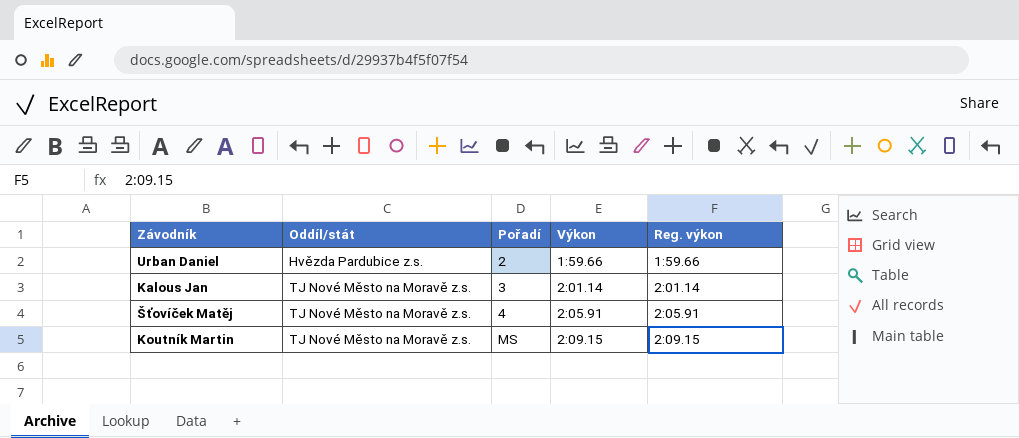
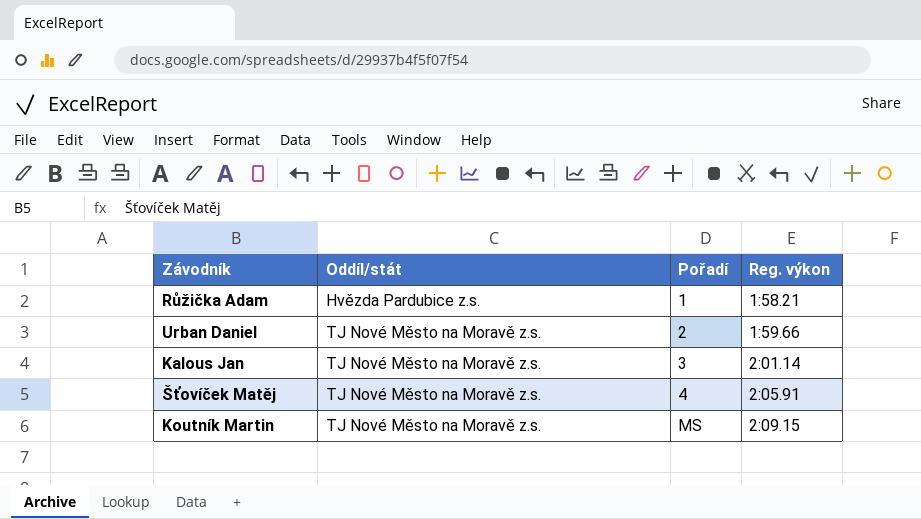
column Výkon | position: 4 -> none
row Růžička Adam: none -> Hvězda Pardubice z.s. | 1 | 1:58.21
Urban Daniel | Oddíl/stát: Hvězda Pardubice z.s. -> TJ Nové Město na Moravě z.s.

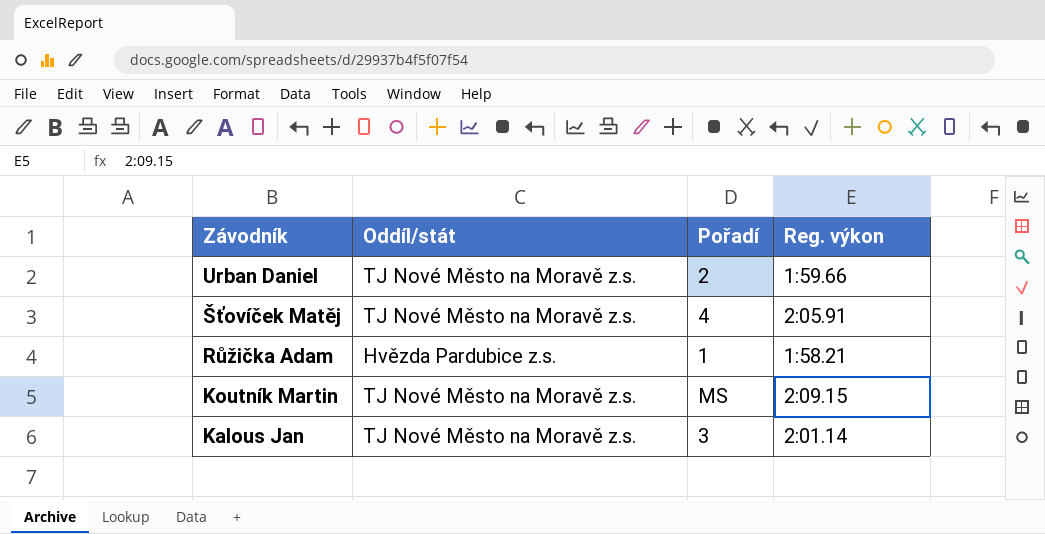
row order: Oddíl/stát ascending -> Závodník descending

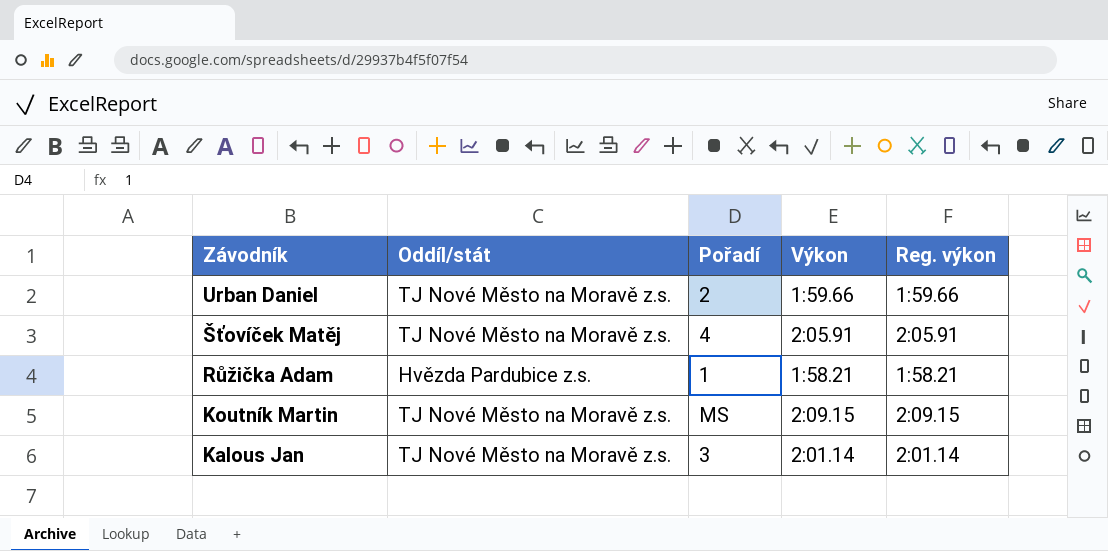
column Výkon | position: none -> 4

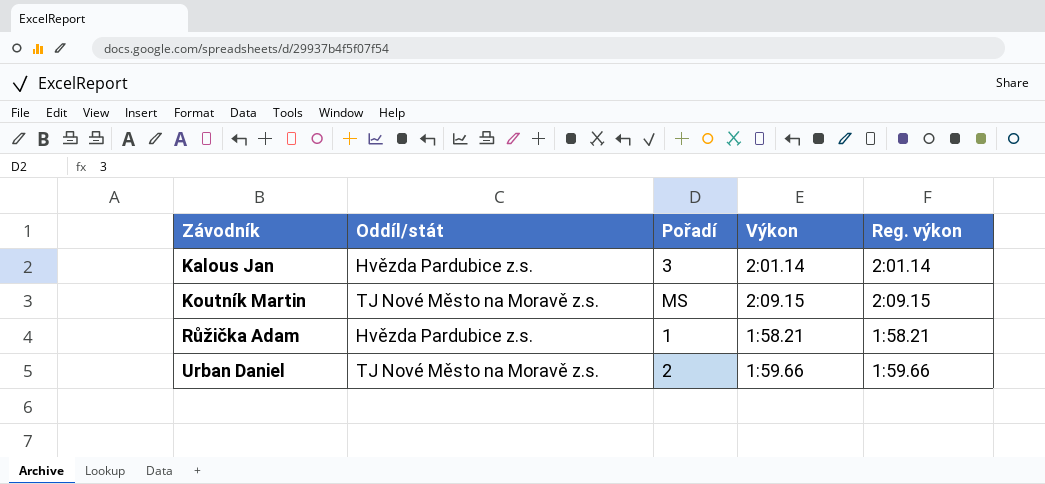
row order: Závodník descending -> Závodník ascending
row Šťovíček Matěj: TJ Nové Město na Moravě z.s. | 4 | 2:05.91 | 2:05.91 -> none
Kalous Jan | Oddíl/stát: TJ Nové Město na Moravě z.s. -> Hvězda Pardubice z.s.

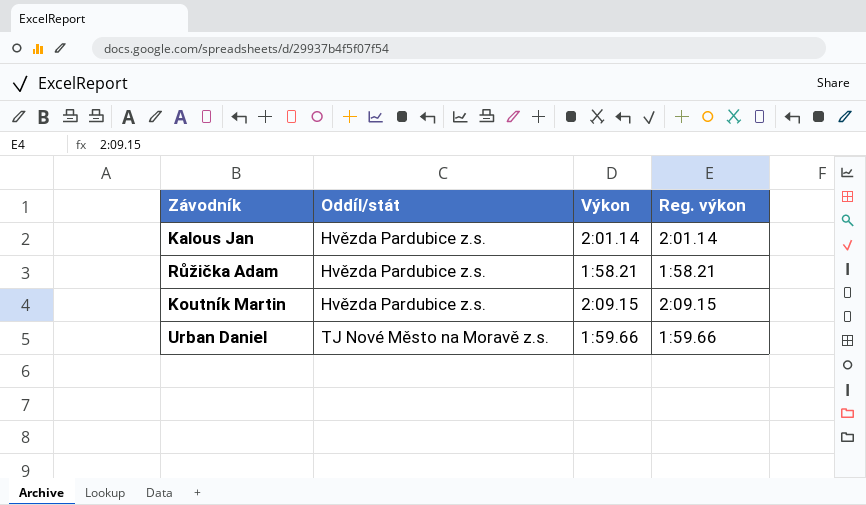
row order: Závodník ascending -> Oddíl/stát ascending
column Pořadí | position: 3 -> none
Koutník Martin | Oddíl/stát: TJ Nové Město na Moravě z.s. -> Hvězda Pardubice z.s.

